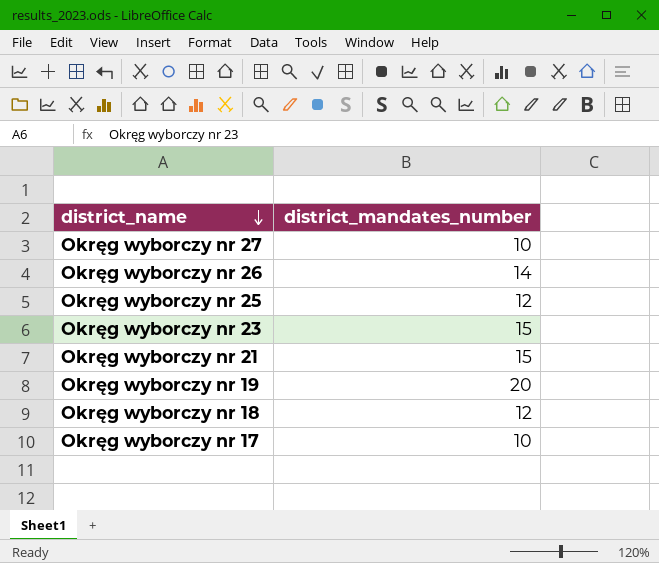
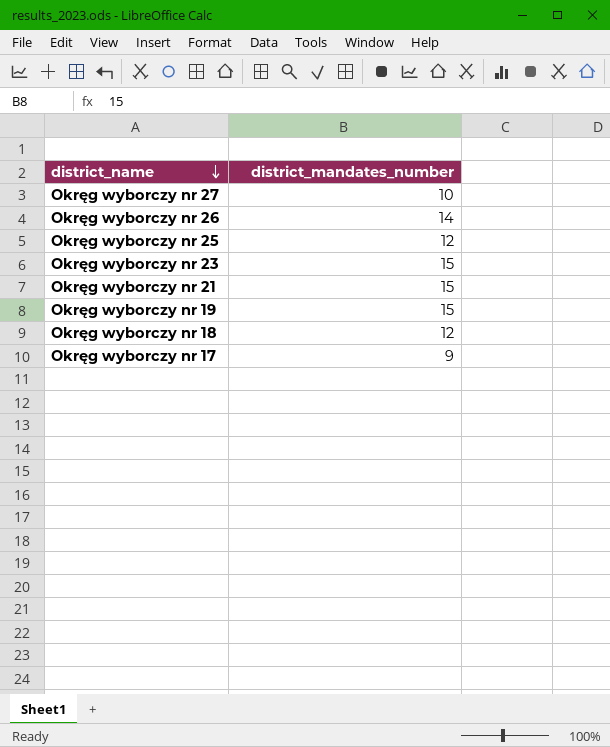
Okręg wyborczy nr 19 | district_mandates_number: 20 -> 15
Okręg wyborczy nr 17 | district_mandates_number: 10 -> 9

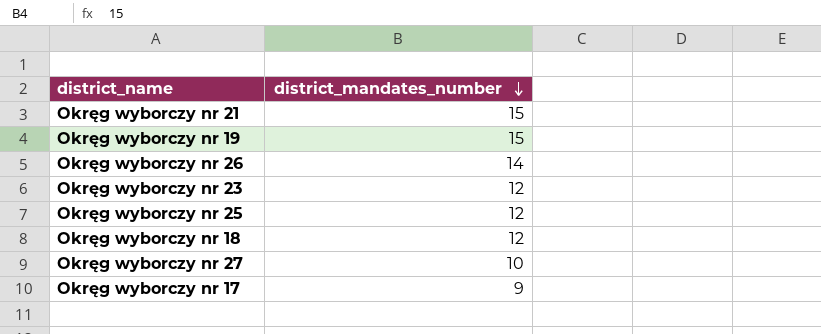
row order: district_name descending -> district_mandates_number descending
Okręg wyborczy nr 23 | district_mandates_number: 15 -> 12

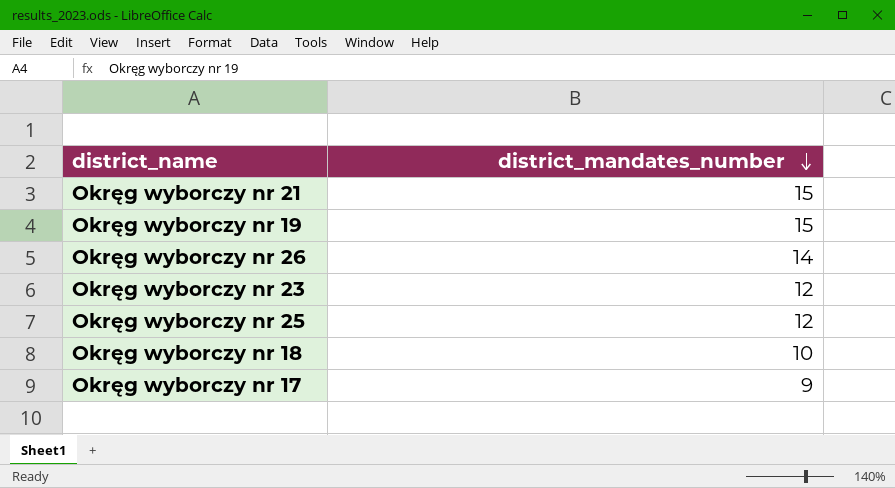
row Okręg wyborczy nr 27: 10 -> none
Okręg wyborczy nr 18 | district_mandates_number: 12 -> 10

